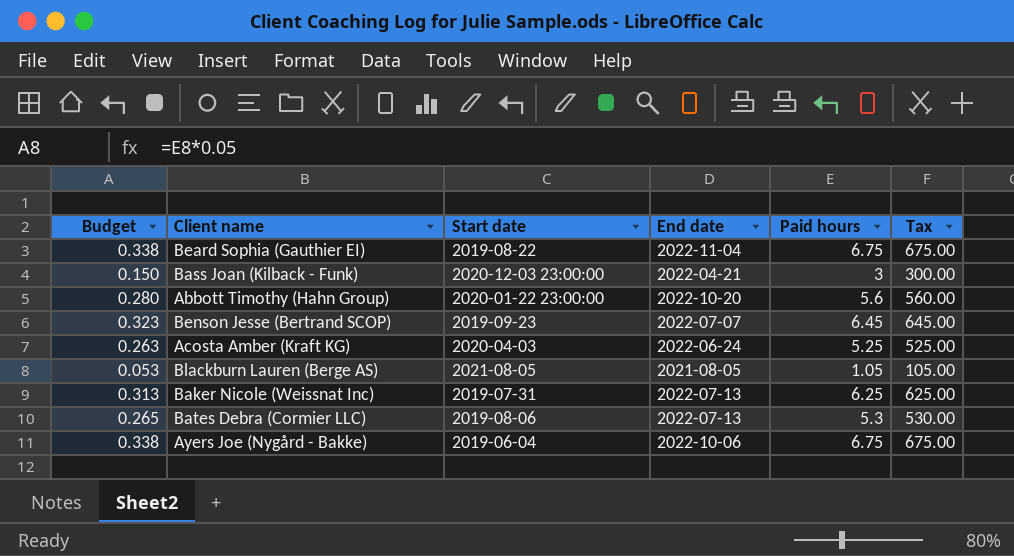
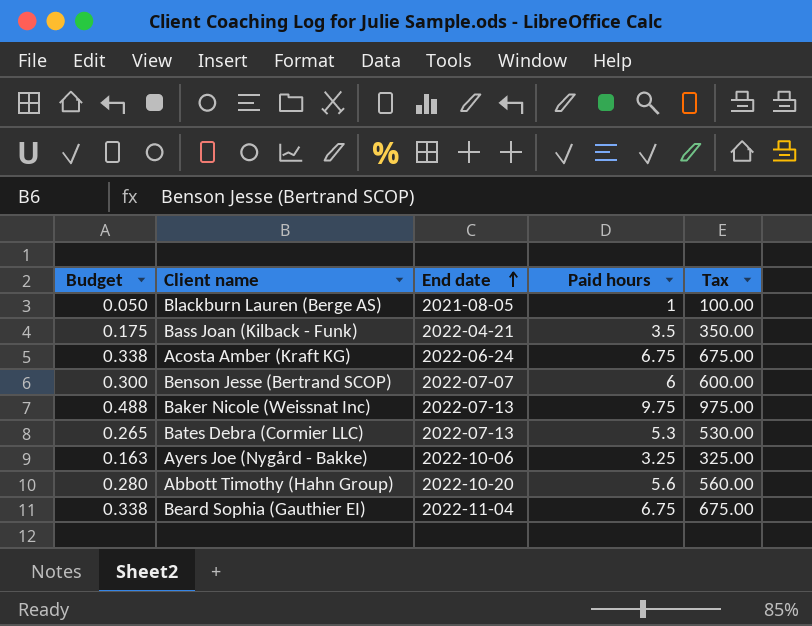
row order: none -> End date ascending
column Start date | position: 3 -> none
Blackburn Lauren (Berge AS) | Budget: 0.053 -> 0.050
Blackburn Lauren (Berge AS) | Paid hours: 1.05 -> 1
Blackburn Lauren (Berge AS) | Tax: 105.00 -> 100.00
Bass Joan (Kilback - Funk) | Budget: 0.150 -> 0.175
Bass Joan (Kilback - Funk) | Paid hours: 3 -> 3.5
Bass Joan (Kilback - Funk) | Tax: 300.00 -> 350.00
Acosta Amber (Kraft KG) | Budget: 0.263 -> 0.338
Acosta Amber (Kraft KG) | Paid hours: 5.25 -> 6.75
Acosta Amber (Kraft KG) | Tax: 525.00 -> 675.00
Benson Jesse (Bertrand SCOP) | Budget: 0.323 -> 0.300
Benson Jesse (Bertrand SCOP) | Paid hours: 6.45 -> 6
Benson Jesse (Bertrand SCOP) | Tax: 645.00 -> 600.00
Baker Nicole (Weissnat Inc) | Budget: 0.313 -> 0.488
Baker Nicole (Weissnat Inc) | Paid hours: 6.25 -> 9.75
Baker Nicole (Weissnat Inc) | Tax: 625.00 -> 975.00
Ayers Joe (Nygård - Bakke) | Budget: 0.338 -> 0.163
Ayers Joe (Nygård - Bakke) | Paid hours: 6.75 -> 3.25
Ayers Joe (Nygård - Bakke) | Tax: 675.00 -> 325.00

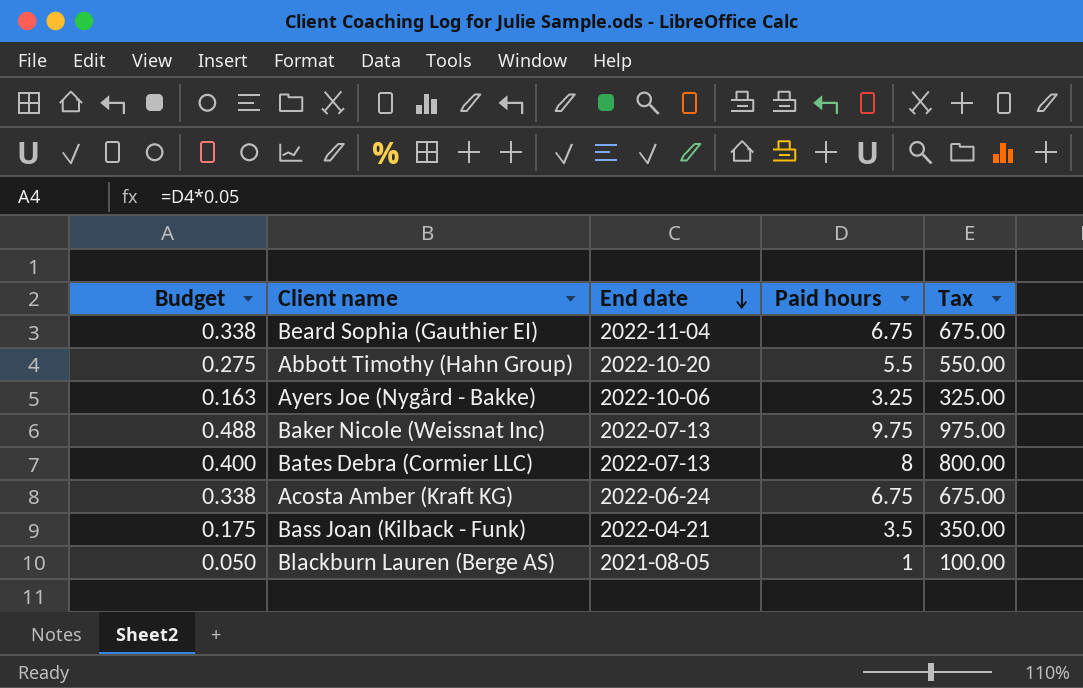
row order: End date ascending -> End date descending
row Benson Jesse (Bertrand SCOP): 0.300 | 2022-07-07 | 6 | 600.00 -> none
Abbott Timothy (Hahn Group) | Budget: 0.280 -> 0.275
Abbott Timothy (Hahn Group) | Paid hours: 5.6 -> 5.5
Abbott Timothy (Hahn Group) | Tax: 560.00 -> 550.00
Bates Debra (Cormier LLC) | Budget: 0.265 -> 0.400
Bates Debra (Cormier LLC) | Paid hours: 5.3 -> 8
Bates Debra (Cormier LLC) | Tax: 530.00 -> 800.00

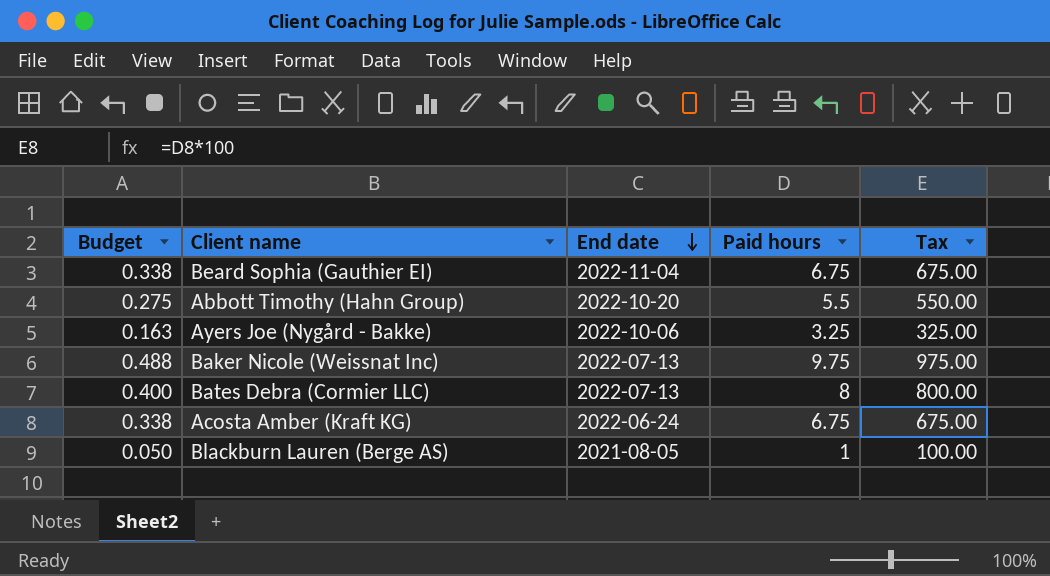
row Bass Joan (Kilback - Funk): 0.175 | 2022-04-21 | 3.5 | 350.00 -> none

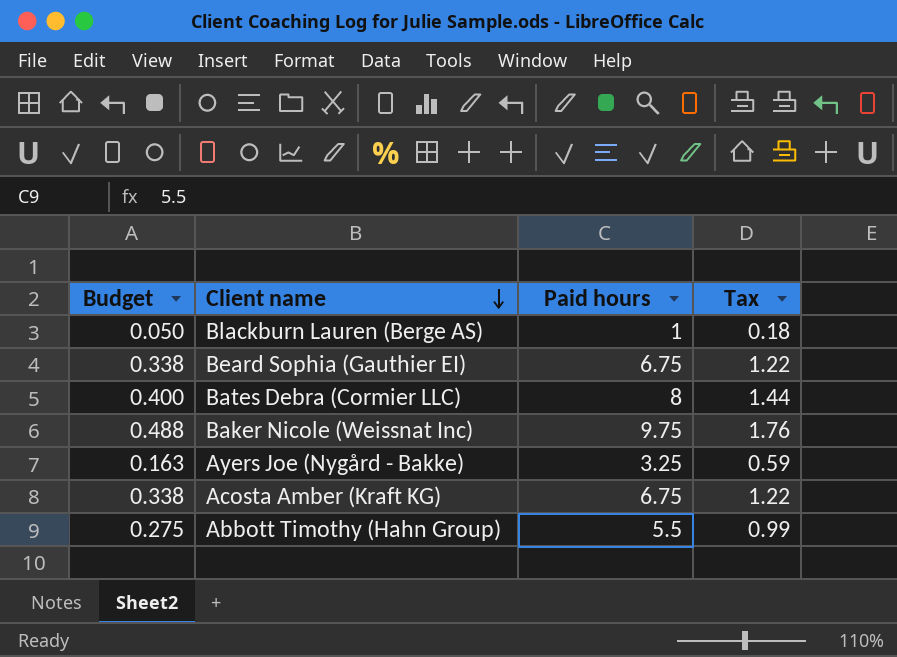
row order: End date descending -> Client name descending
column End date | position: 3 -> none
column Tax | formula: [Paid hours] * 100 -> [Paid hours] * 0.18

